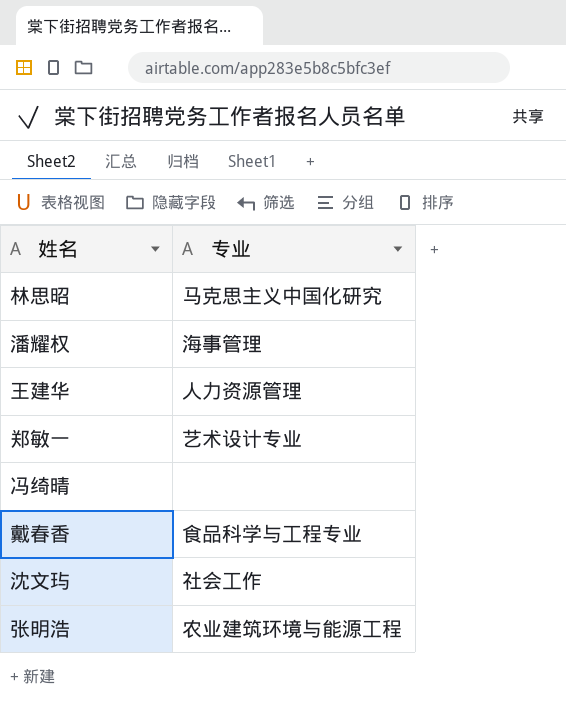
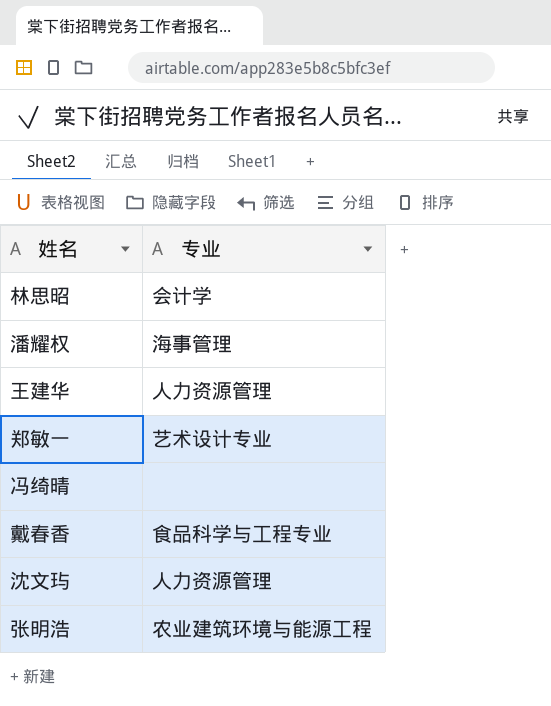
林思昭 | 专业: 马克思主义中国化研究 -> 会计学
沈文玙 | 专业: 社会工作 -> 人力资源管理

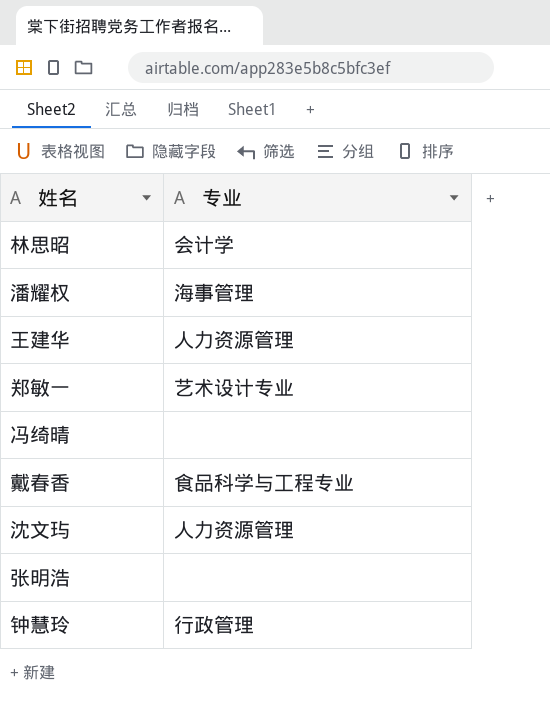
张明浩 | 专业: 农业建筑环境与能源工程 -> none
row 钟慧玲: none -> 行政管理

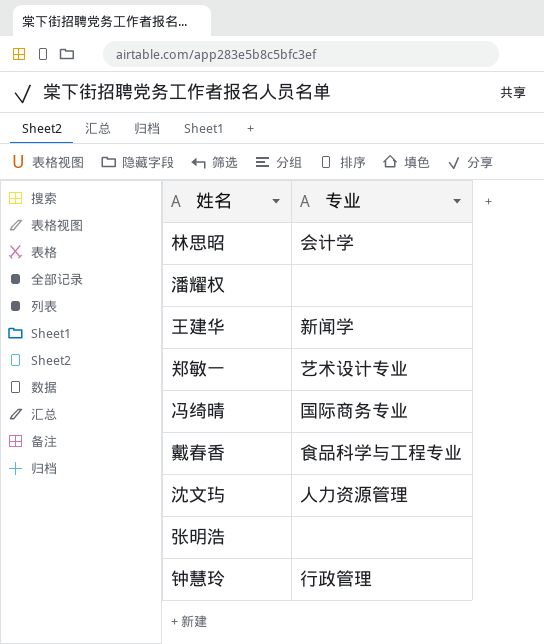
潘耀权 | 专业: 海事管理 -> none
王建华 | 专业: 人力资源管理 -> 新闻学
冯绮晴 | 专业: none -> 国际商务专业

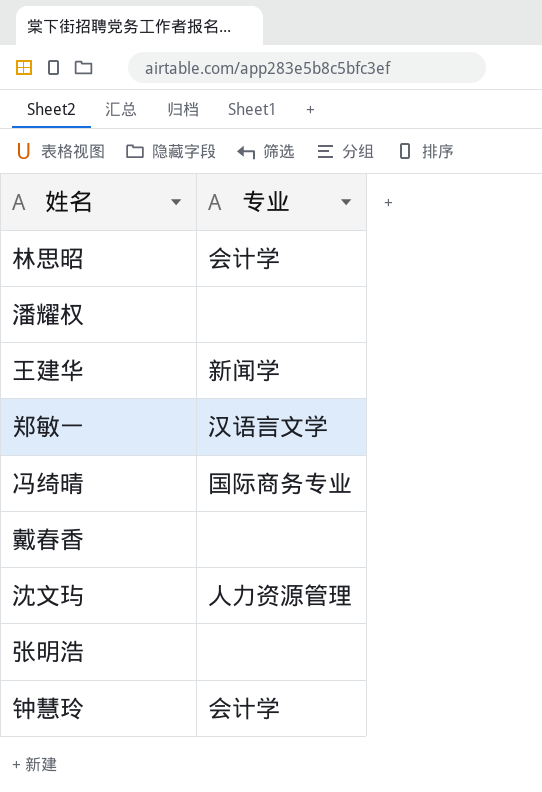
郑敏一 | 专业: 艺术设计专业 -> 汉语言文学
戴春香 | 专业: 食品科学与工程专业 -> none
钟慧玲 | 专业: 行政管理 -> 会计学

